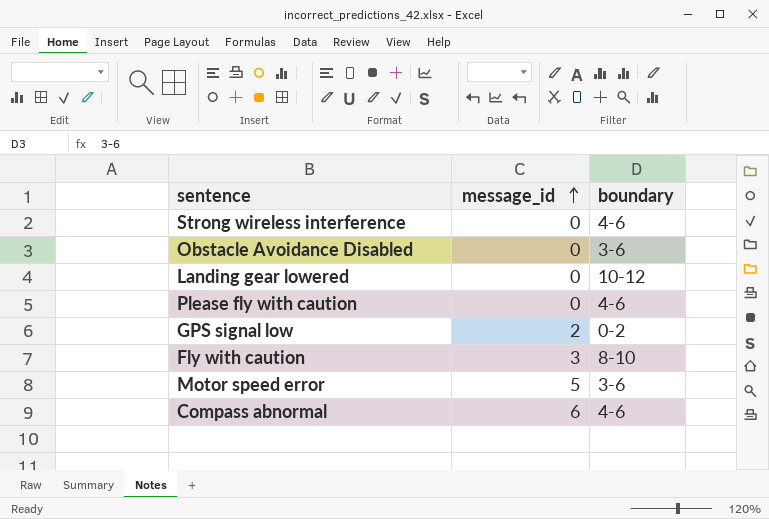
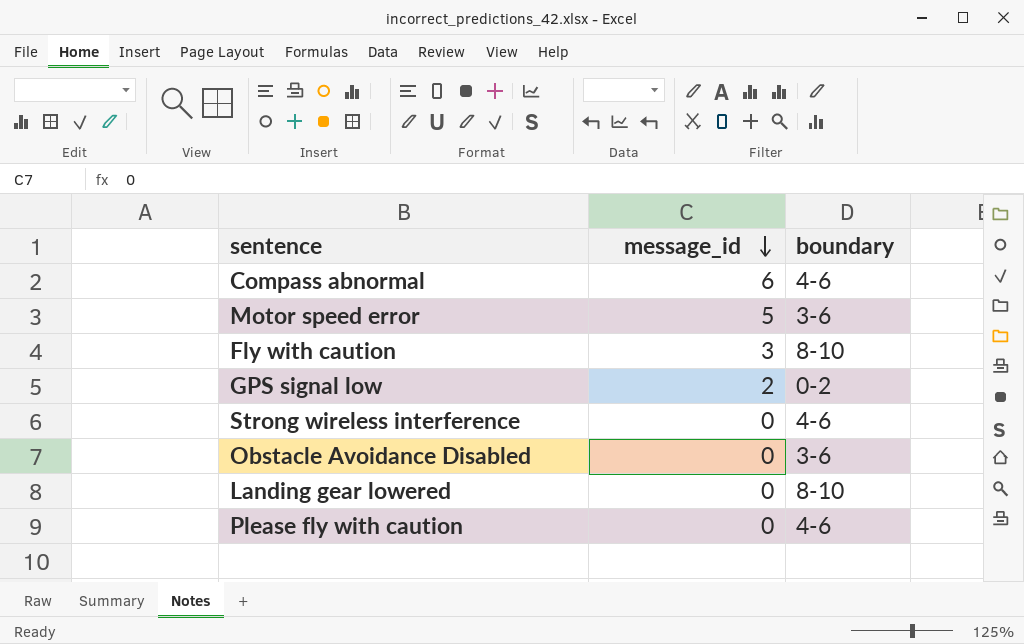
row order: message_id ascending -> message_id descending
Landing gear lowered | boundary: 10-12 -> 8-10

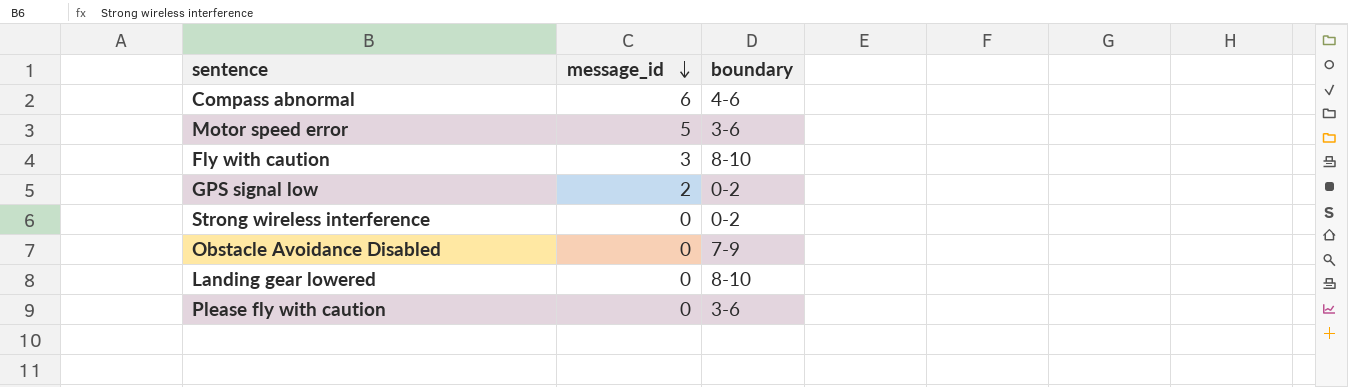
Strong wireless interference | boundary: 4-6 -> 0-2
Obstacle Avoidance Disabled | boundary: 3-6 -> 7-9
Please fly with caution | boundary: 4-6 -> 3-6

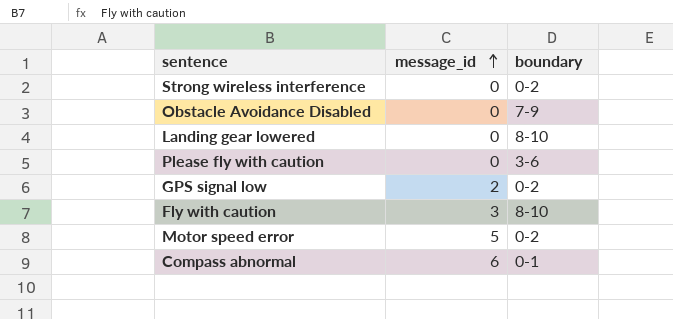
row order: message_id descending -> message_id ascending
Motor speed error | boundary: 3-6 -> 0-2
Compass abnormal | boundary: 4-6 -> 0-1

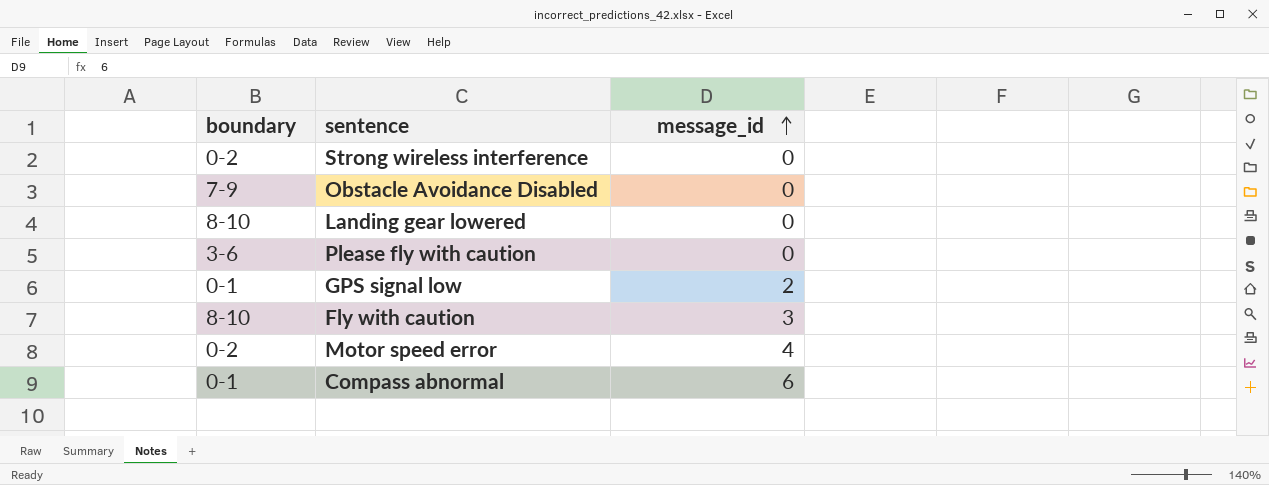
column boundary | position: 3 -> 1
GPS signal low | boundary: 0-2 -> 0-1
Motor speed error | message_id: 5 -> 4

